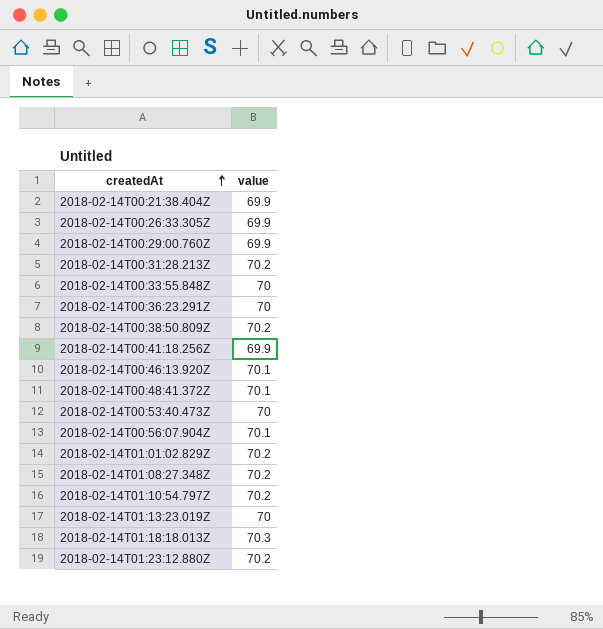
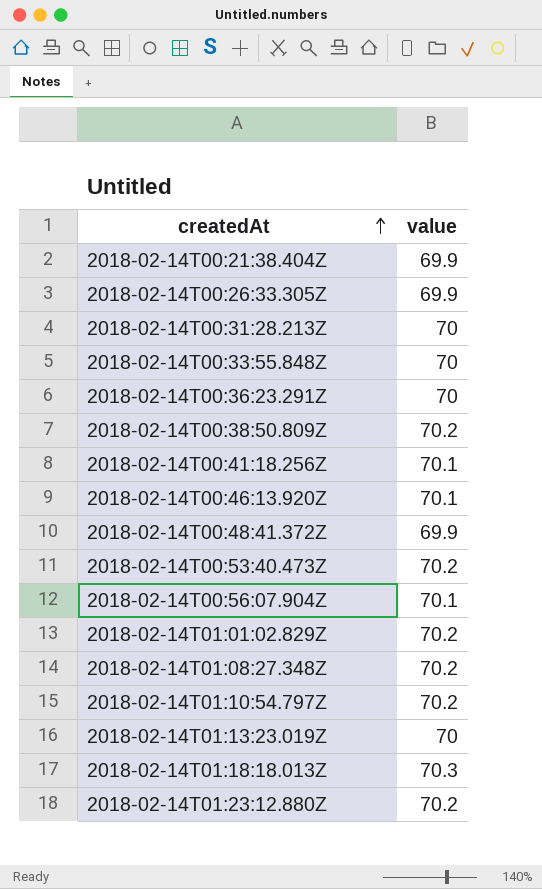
row 2018-02-14T00:29:00.760Z: 69.9 -> none
2018-02-14T00:31:28.213Z | value: 70.2 -> 70
2018-02-14T00:41:18.256Z | value: 69.9 -> 70.1
2018-02-14T00:48:41.372Z | value: 70.1 -> 69.9
2018-02-14T00:53:40.473Z | value: 70 -> 70.2

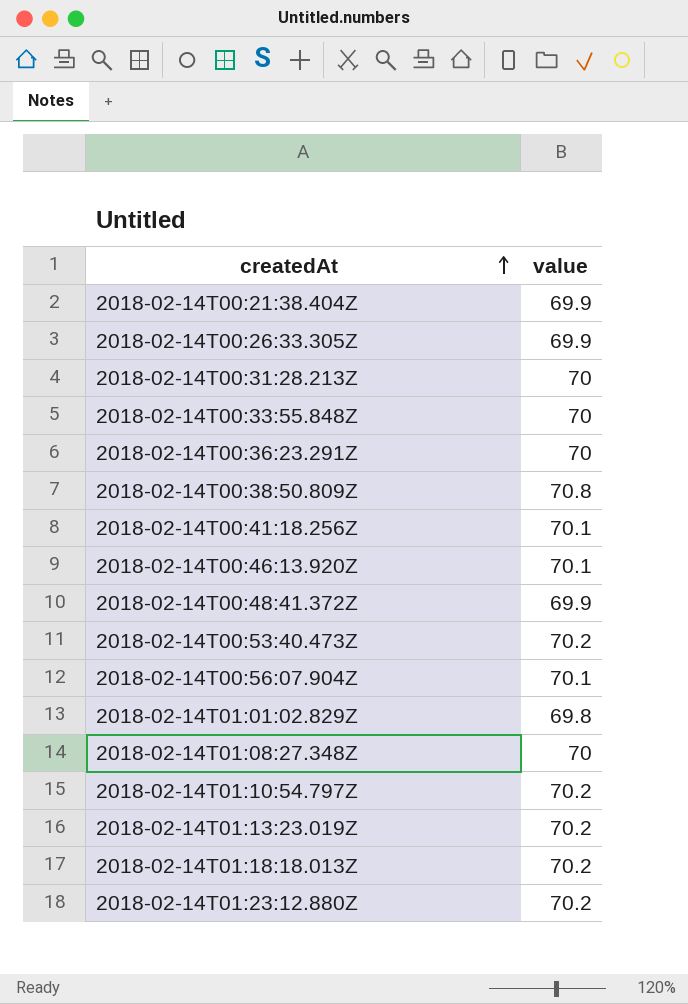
2018-02-14T00:38:50.809Z | value: 70.2 -> 70.8
2018-02-14T01:01:02.829Z | value: 70.2 -> 69.8
2018-02-14T01:08:27.348Z | value: 70.2 -> 70
2018-02-14T01:13:23.019Z | value: 70 -> 70.2
2018-02-14T01:18:18.013Z | value: 70.3 -> 70.2

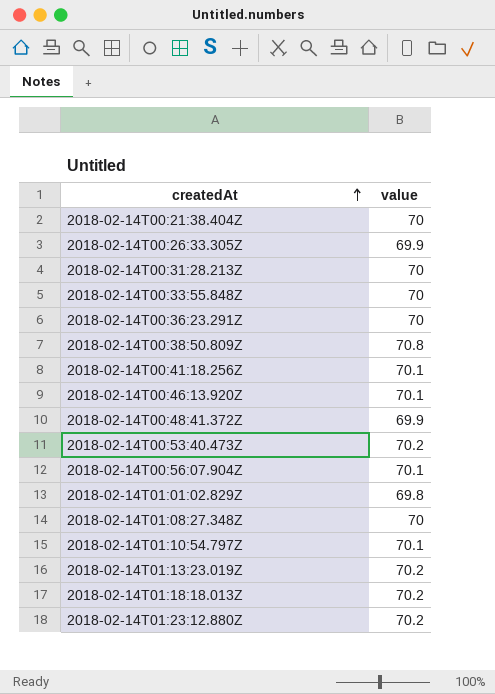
2018-02-14T00:21:38.404Z | value: 69.9 -> 70
2018-02-14T01:10:54.797Z | value: 70.2 -> 70.1

